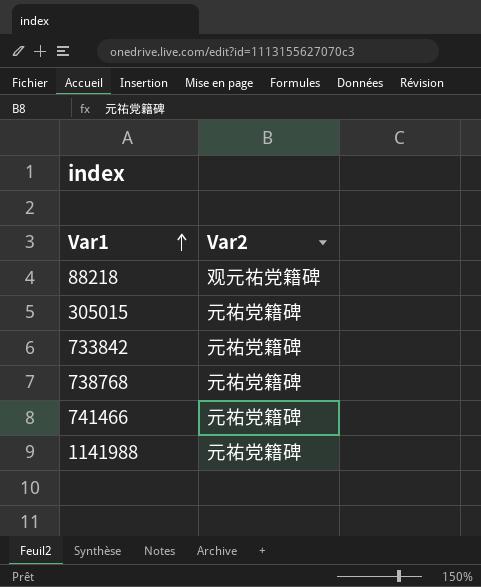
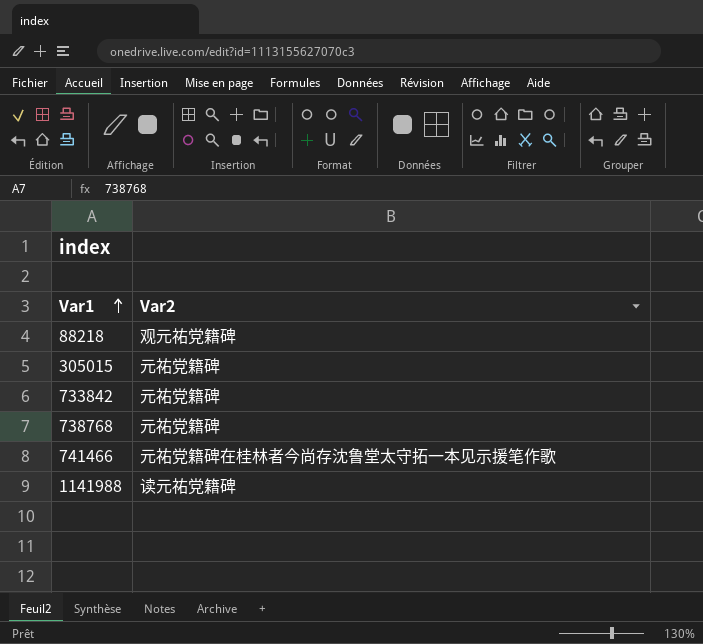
741466 | Var2: 元祐党籍碑 -> 元祐党籍碑在桂林者今尚存沈鲁堂太守拓一本见示援笔作歌
1141988 | Var2: 元祐党籍碑 -> 读元祐党籍碑

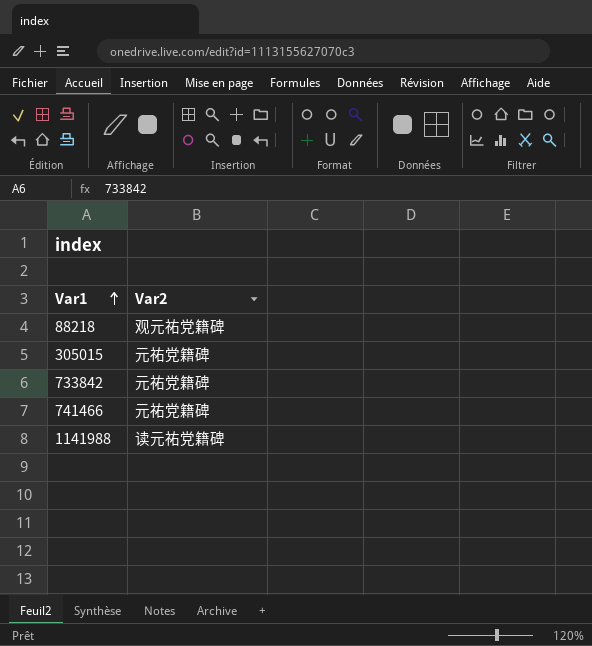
row 738768: 元祐党籍碑 -> none
741466 | Var2: 元祐党籍碑在桂林者今尚存沈鲁堂太守拓一本见示援笔作歌 -> 元祐党籍碑

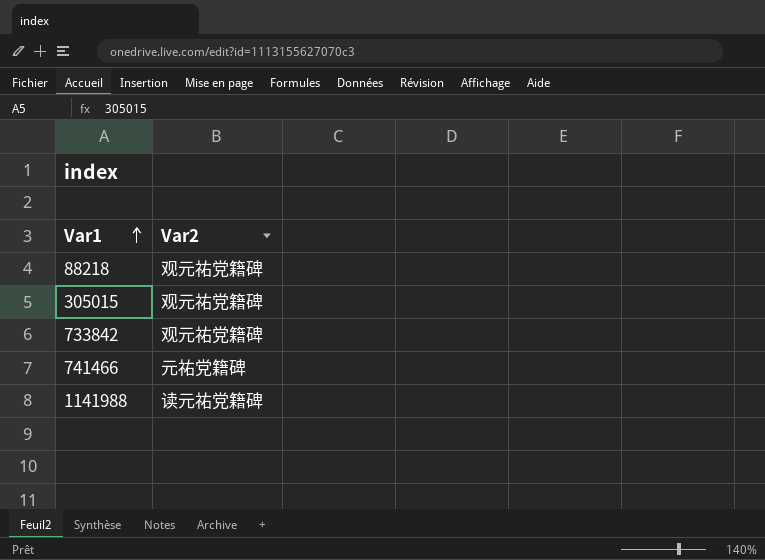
305015 | Var2: 元祐党籍碑 -> 观元祐党籍碑
733842 | Var2: 元祐党籍碑 -> 观元祐党籍碑

